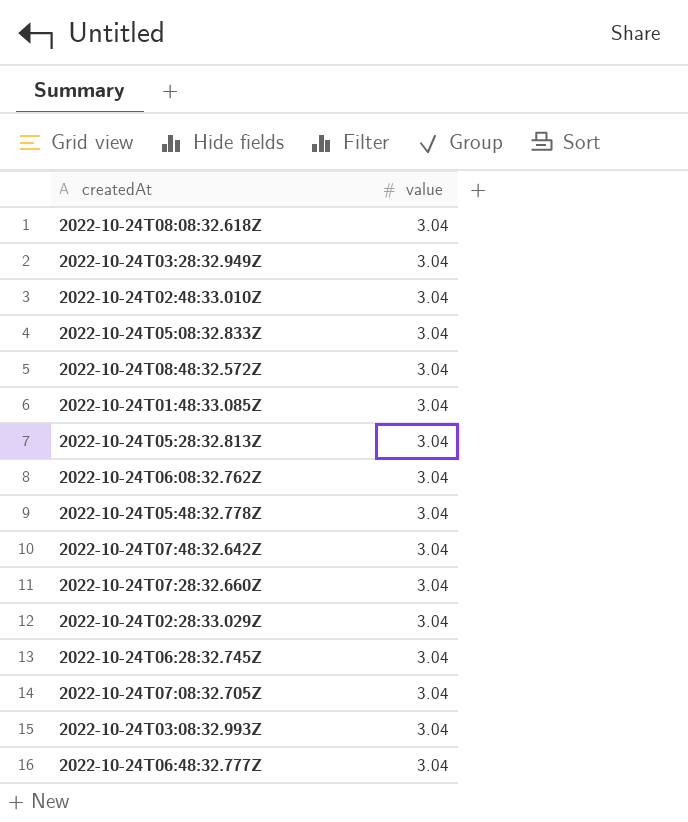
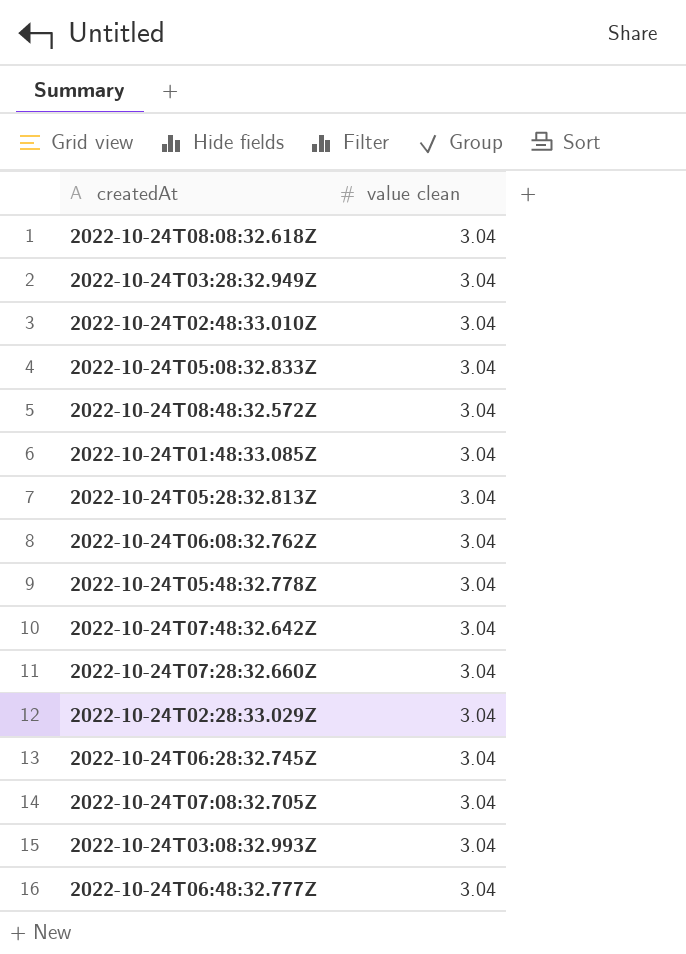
column name: value -> value clean

